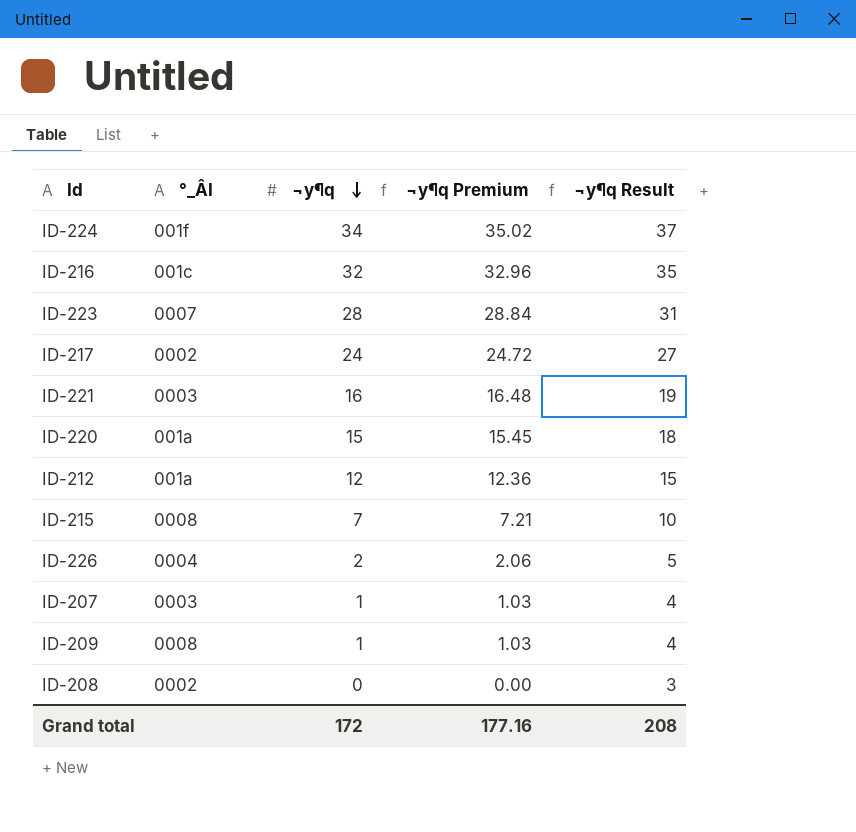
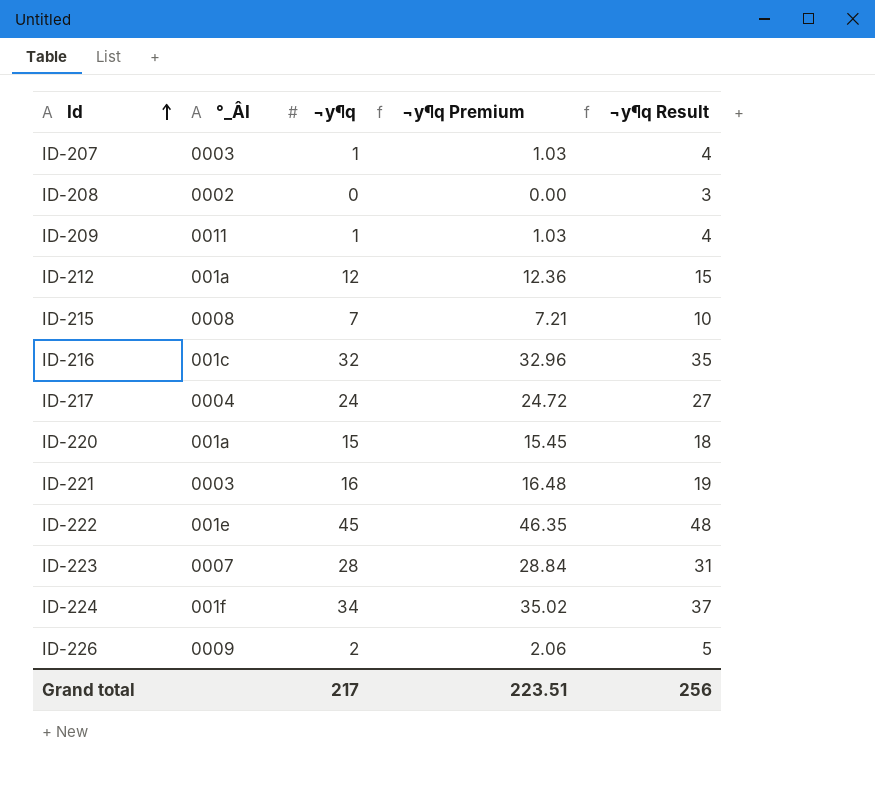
row order: ¬y¶q descending -> Id ascending
ID-209 | °_ÂI: 0008 -> 0011
ID-217 | °_ÂI: 0002 -> 0004
row ID-222: none -> 001e | 45 | 46.35 | 48
ID-226 | °_ÂI: 0004 -> 0009
Grand total | ¬y¶q: 172 -> 217
Grand total | ¬y¶q Premium: 177.16 -> 223.51
Grand total | ¬y¶q Result: 208 -> 256

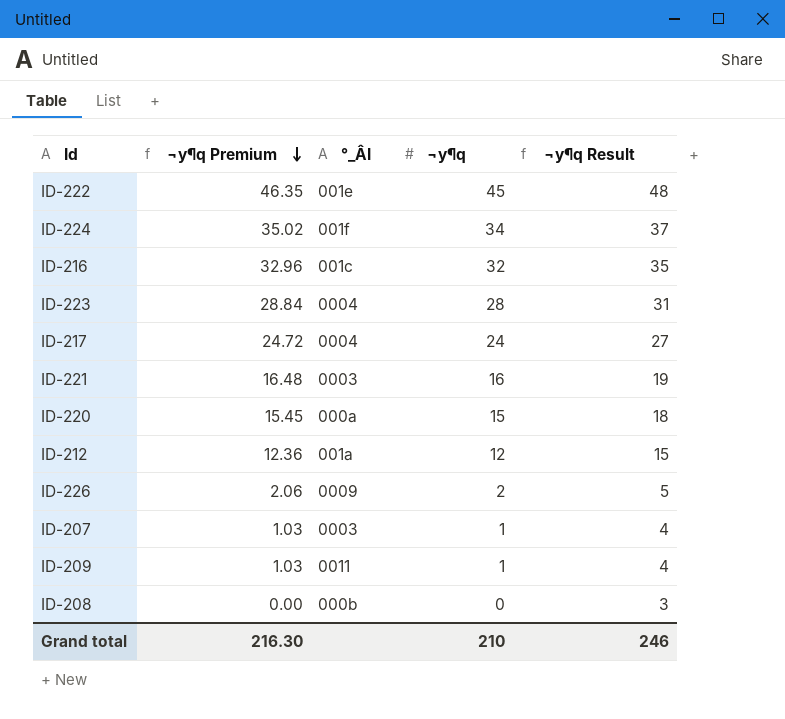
row order: Id ascending -> ¬y¶q Premium descending
column ¬y¶q Premium | position: 4 -> 2
row ID-215: 0008 | 7 | 7.21 | 10 -> none
ID-223 | °_ÂI: 0007 -> 0004
ID-220 | °_ÂI: 001a -> 000a
ID-208 | °_ÂI: 0002 -> 000b
Grand total | ¬y¶q Premium: 223.51 -> 216.30
Grand total | ¬y¶q: 217 -> 210
Grand total | ¬y¶q Result: 256 -> 246

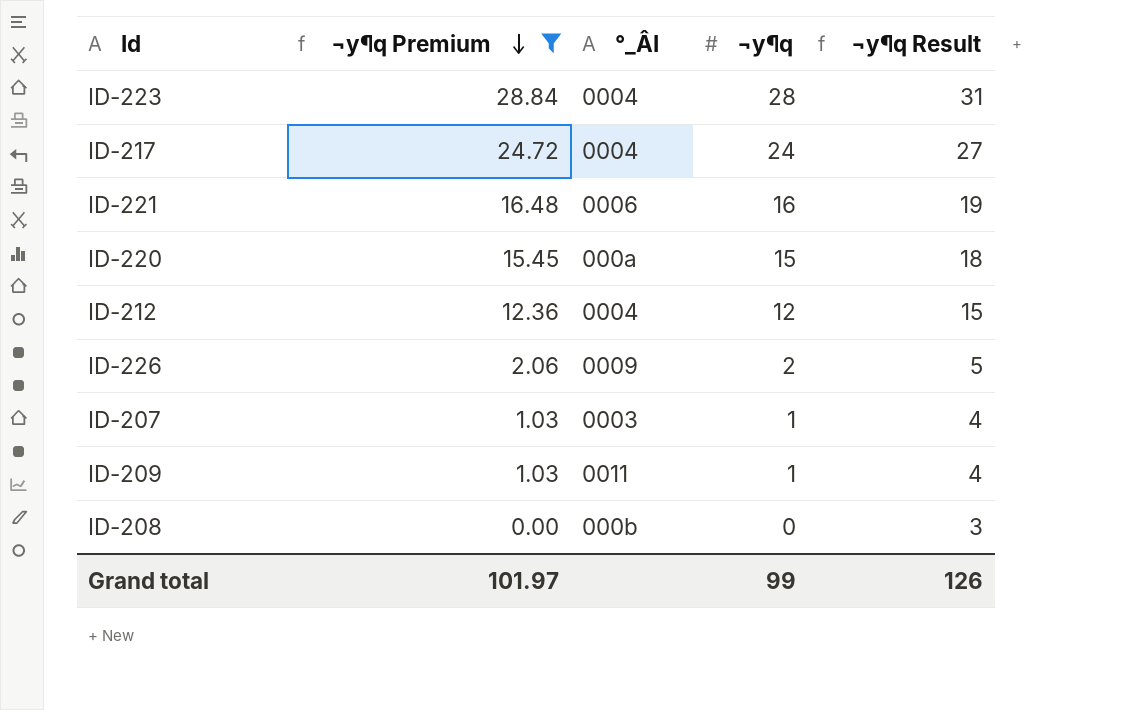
filter: none -> ¬y¶q Premium <= 28.84
ID-221 | °_ÂI: 0003 -> 0006
ID-212 | °_ÂI: 001a -> 0004
Grand total | ¬y¶q Premium: 216.30 -> 101.97
Grand total | ¬y¶q: 210 -> 99
Grand total | ¬y¶q Result: 246 -> 126

